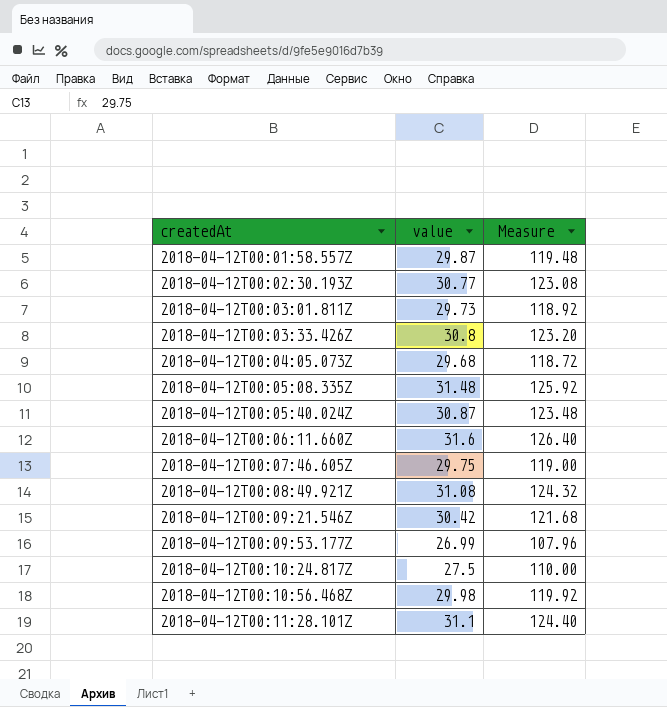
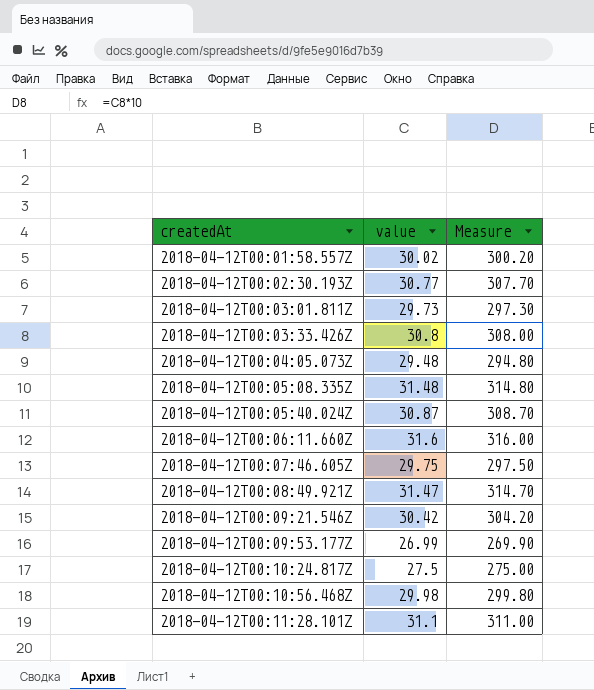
column Measure | formula: [value] * 4 -> [value] * 10
2018-04-12T00:01:58.557Z | value: 29.87 -> 30.02
2018-04-12T00:04:05.073Z | value: 29.68 -> 29.48
2018-04-12T00:08:49.921Z | value: 31.08 -> 31.47

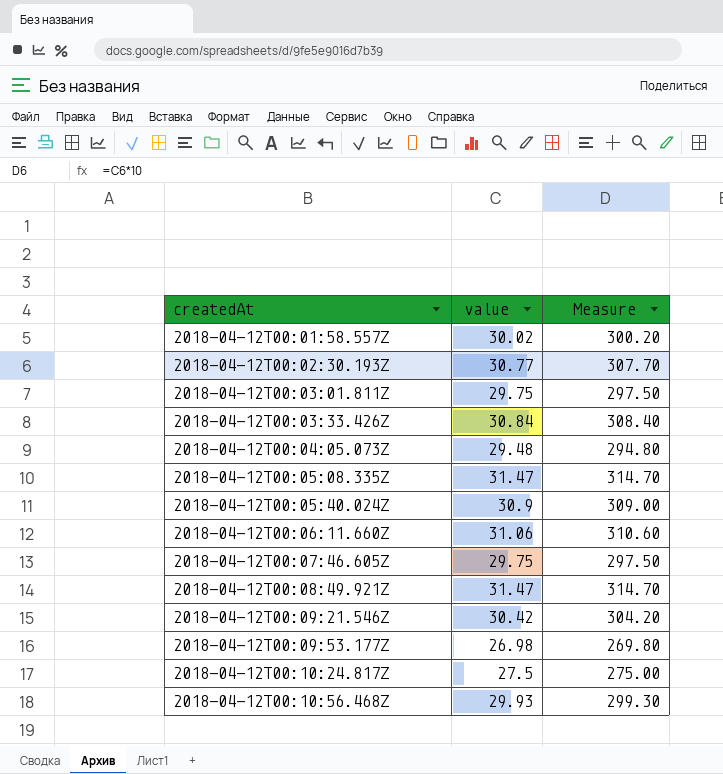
row 2018-04-12T00:11:28.101Z: 31.1 | 311.00 -> none
2018-04-12T00:03:01.811Z | value: 29.73 -> 29.75
2018-04-12T00:03:01.811Z | Measure: 297.30 -> 297.50
2018-04-12T00:03:33.426Z | value: 30.8 -> 30.84
2018-04-12T00:03:33.426Z | Measure: 308.00 -> 308.40
2018-04-12T00:05:08.335Z | value: 31.48 -> 31.47
2018-04-12T00:05:08.335Z | Measure: 314.80 -> 314.70
2018-04-12T00:05:40.024Z | value: 30.87 -> 30.9
2018-04-12T00:05:40.024Z | Measure: 308.70 -> 309.00
2018-04-12T00:06:11.660Z | value: 31.6 -> 31.06
2018-04-12T00:06:11.660Z | Measure: 316.00 -> 310.60
2018-04-12T00:09:53.177Z | value: 26.99 -> 26.98
2018-04-12T00:09:53.177Z | Measure: 269.90 -> 269.80
2018-04-12T00:10:56.468Z | value: 29.98 -> 29.93
2018-04-12T00:10:56.468Z | Measure: 299.80 -> 299.30

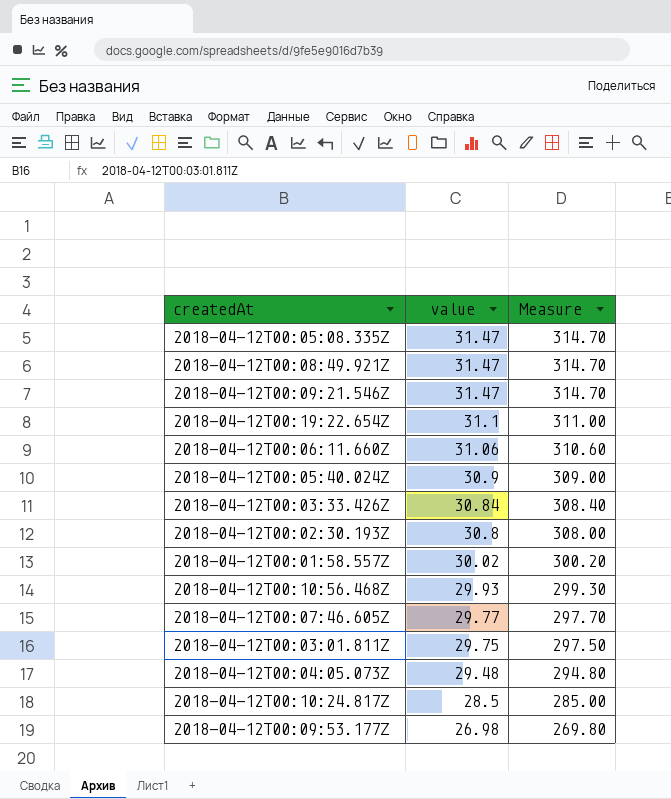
row order: createdAt ascending -> value descending
2018-04-12T00:09:21.546Z | value: 30.42 -> 31.47
2018-04-12T00:09:21.546Z | Measure: 304.20 -> 314.70
row 2018-04-12T00:19:22.654Z: none -> 31.1 | 311.00
2018-04-12T00:02:30.193Z | value: 30.77 -> 30.8
2018-04-12T00:02:30.193Z | Measure: 307.70 -> 308.00
2018-04-12T00:07:46.605Z | value: 29.75 -> 29.77
2018-04-12T00:07:46.605Z | Measure: 297.50 -> 297.70
2018-04-12T00:10:24.817Z | value: 27.5 -> 28.5
2018-04-12T00:10:24.817Z | Measure: 275.00 -> 285.00

